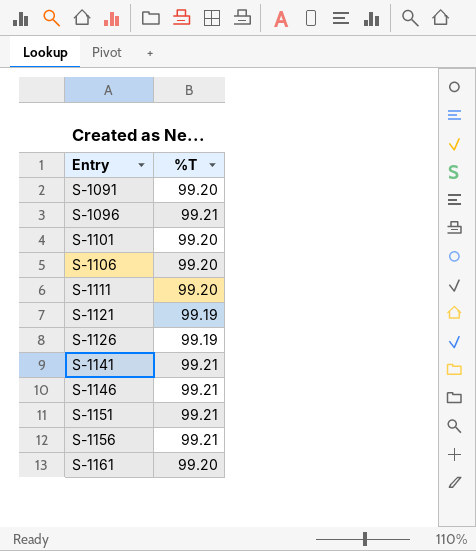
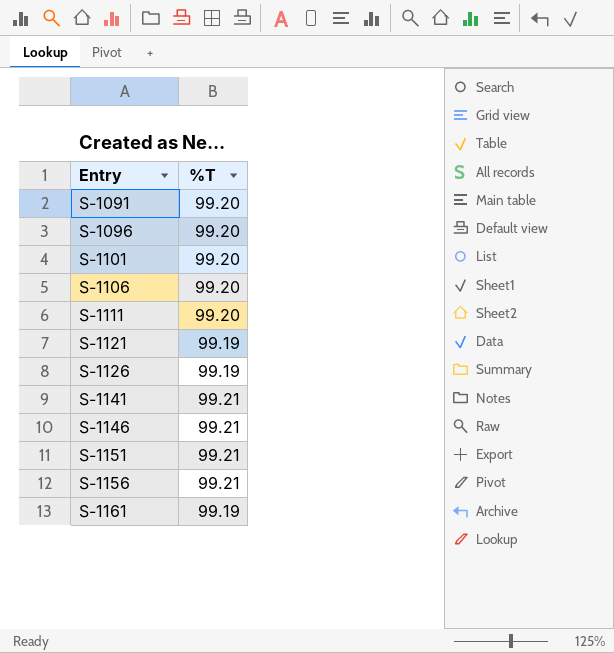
S-1096 | %T: 99.21 -> 99.20
S-1161 | %T: 99.20 -> 99.19

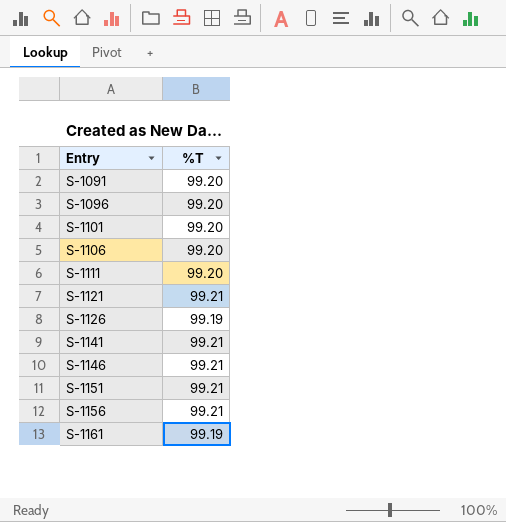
S-1121 | %T: 99.19 -> 99.21

